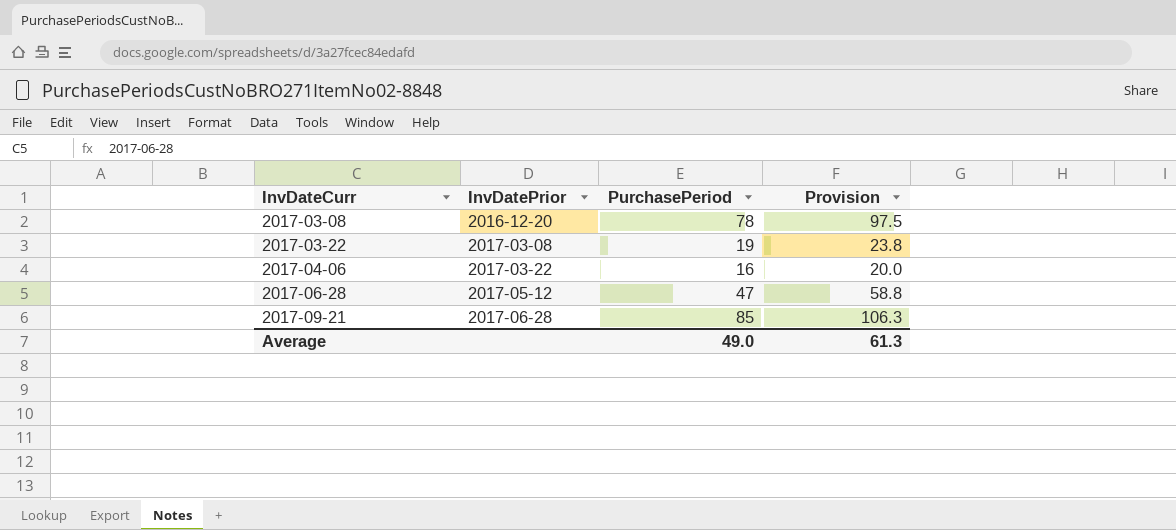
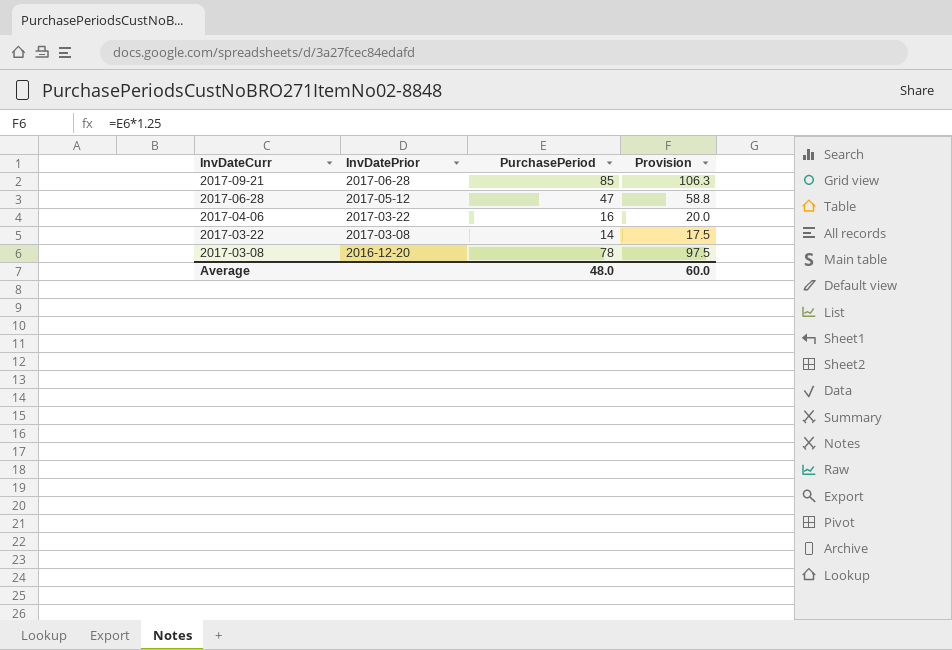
row order: InvDateCurr ascending -> InvDateCurr descending
2017-03-22 | PurchasePeriod: 19 -> 14
2017-03-22 | Provision: 23.8 -> 17.5
Average | PurchasePeriod: 49.0 -> 48.0
Average | Provision: 61.3 -> 60.0

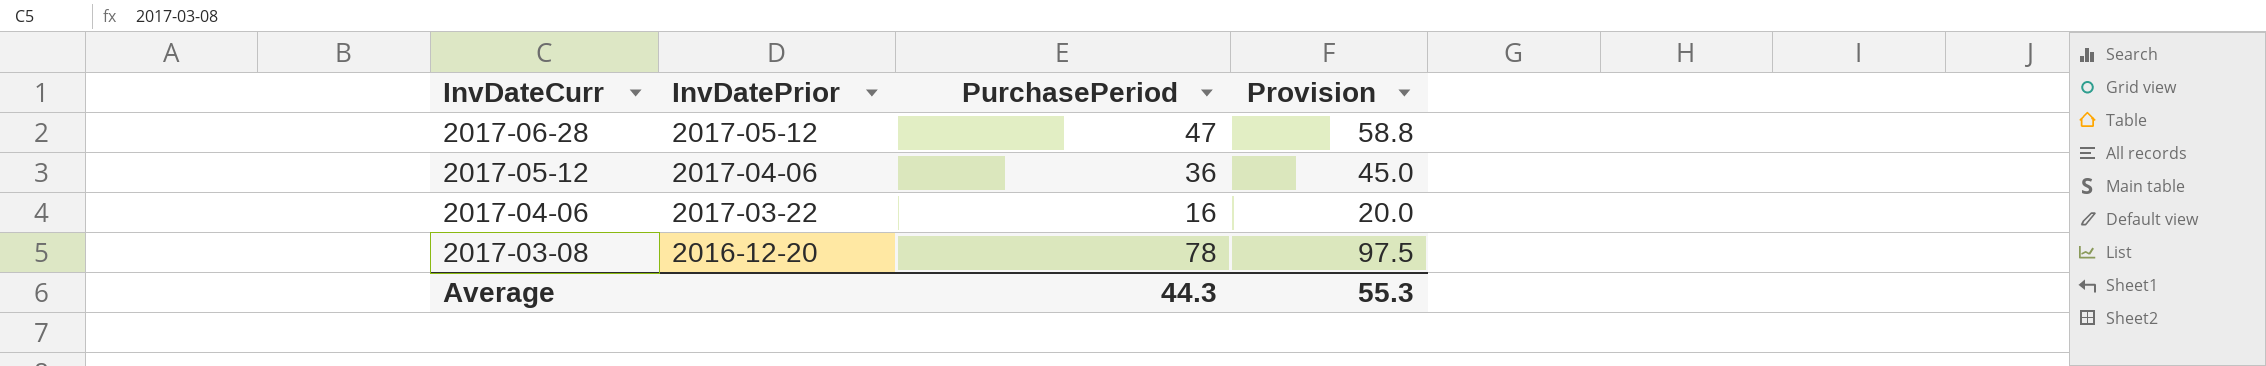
row 2017-09-21: 2017-06-28 | 85 | 106.3 -> none
row 2017-03-22: 2017-03-08 | 14 | 17.5 -> none
row 2017-05-12: none -> 2017-04-06 | 36 | 45.0
Average | PurchasePeriod: 48.0 -> 44.3
Average | Provision: 60.0 -> 55.3

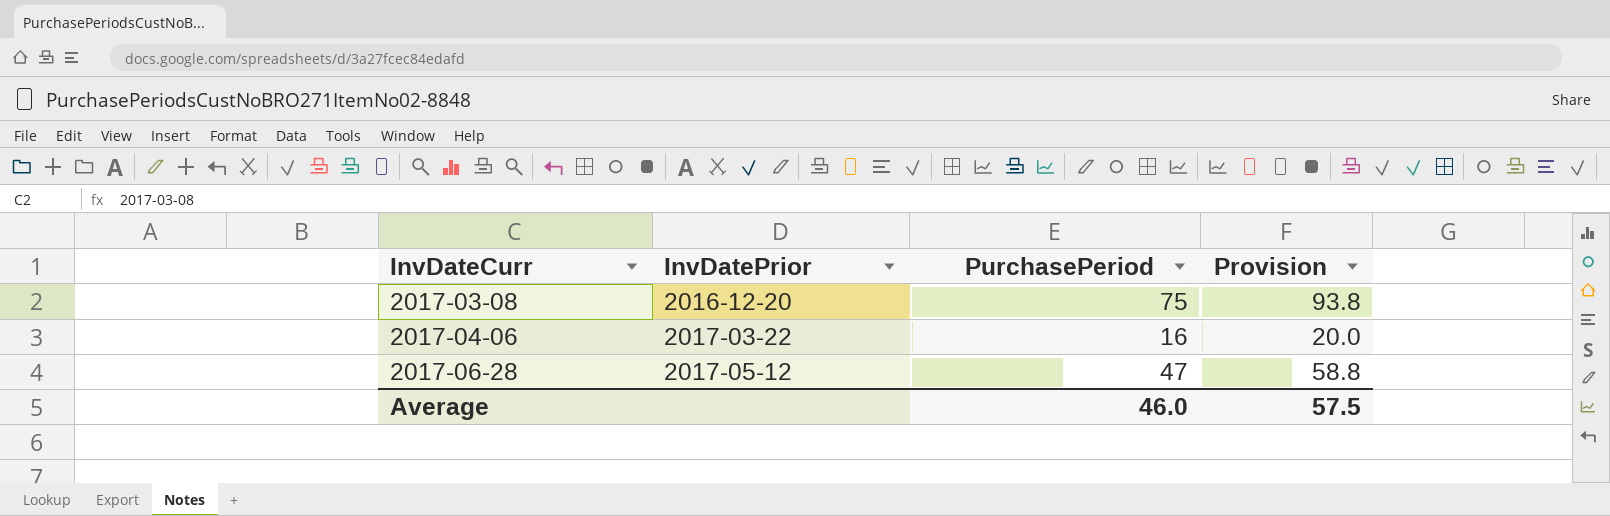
row order: InvDateCurr descending -> InvDateCurr ascending
row 2017-05-12: 2017-04-06 | 36 | 45.0 -> none
2017-03-08 | PurchasePeriod: 78 -> 75
2017-03-08 | Provision: 97.5 -> 93.8
Average | PurchasePeriod: 44.3 -> 46.0
Average | Provision: 55.3 -> 57.5

